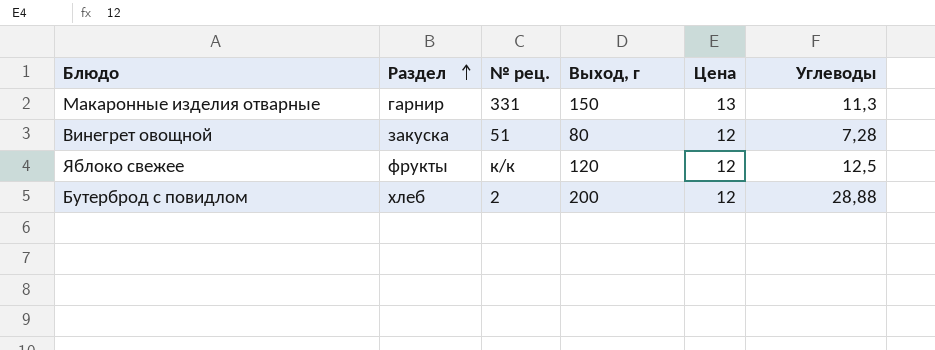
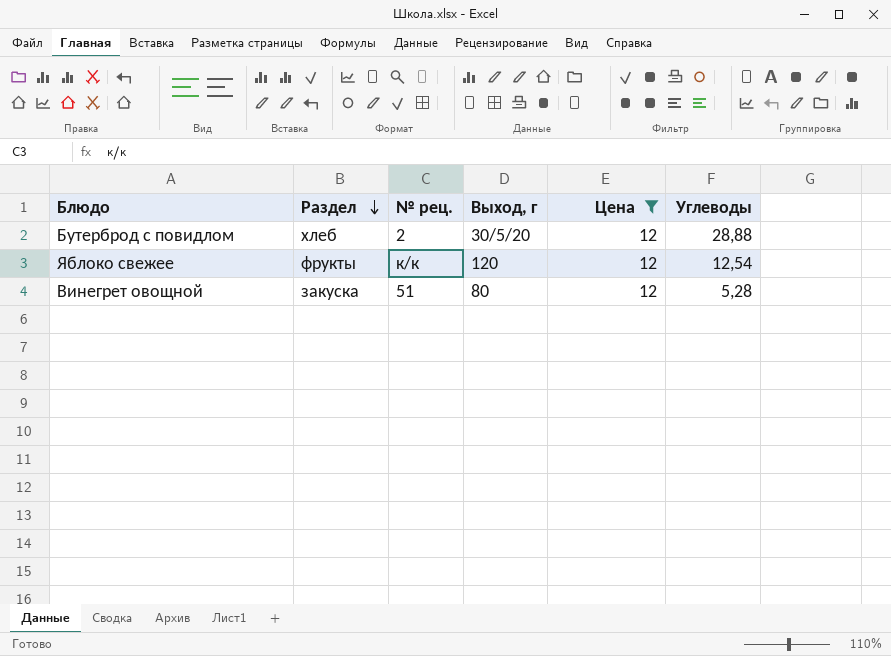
filter: none -> Цена = 12
row order: Раздел ascending -> Раздел descending
Бутерброд с повидлом | Выход, г: 200 -> 30/5/20
Яблоко свежее | Углеводы: 12,5 -> 12,54
Винегрет овощной | Углеводы: 7,28 -> 5,28

